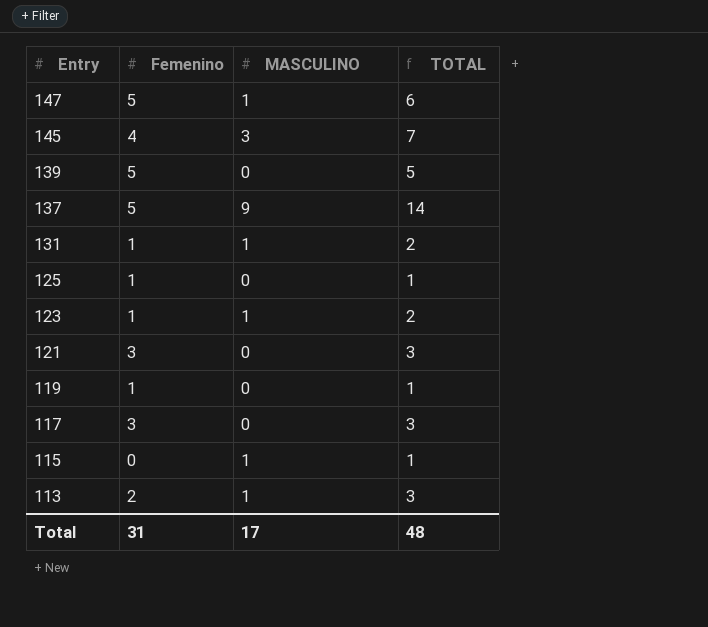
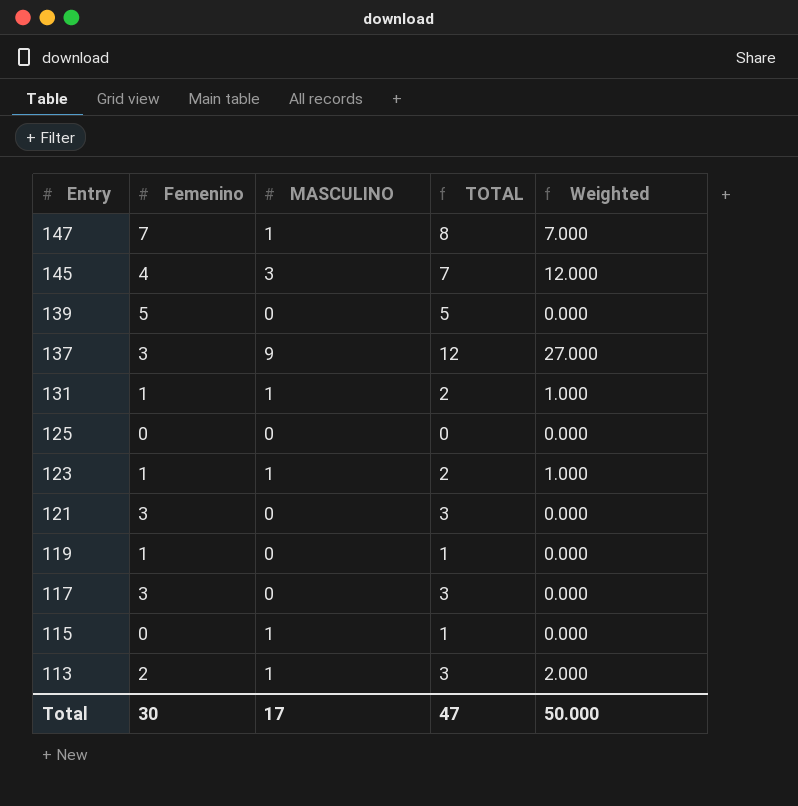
column Weighted | formula: none -> [Femenino] * [MASCULINO]
147 | Femenino: 5 -> 7
147 | TOTAL: 6 -> 8
137 | Femenino: 5 -> 3
137 | TOTAL: 14 -> 12
125 | Femenino: 1 -> 0
125 | TOTAL: 1 -> 0
Total | Femenino: 31 -> 30
Total | TOTAL: 48 -> 47

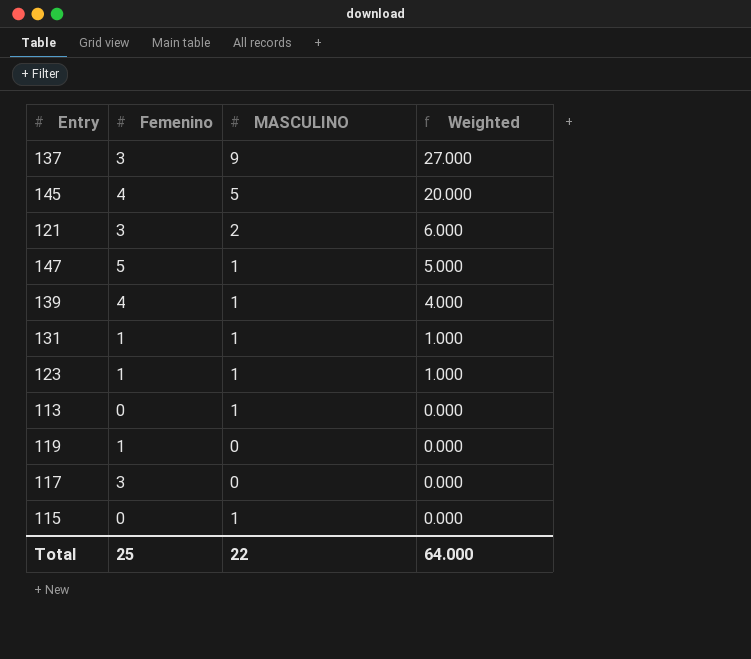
row order: Entry descending -> Weighted descending
column TOTAL | formula: [Femenino] + [MASCULINO] -> none
row 125: 0 | 0 | 0 | 0.000 -> none
145 | MASCULINO: 3 -> 5
145 | Weighted: 12.000 -> 20.000
121 | MASCULINO: 0 -> 2
121 | Weighted: 0.000 -> 6.000
147 | Femenino: 7 -> 5
147 | Weighted: 7.000 -> 5.000
139 | Femenino: 5 -> 4
139 | MASCULINO: 0 -> 1
139 | Weighted: 0.000 -> 4.000
113 | Femenino: 2 -> 0
113 | Weighted: 2.000 -> 0.000
Total | Femenino: 30 -> 25
Total | MASCULINO: 17 -> 22
Total | Weighted: 50.000 -> 64.000

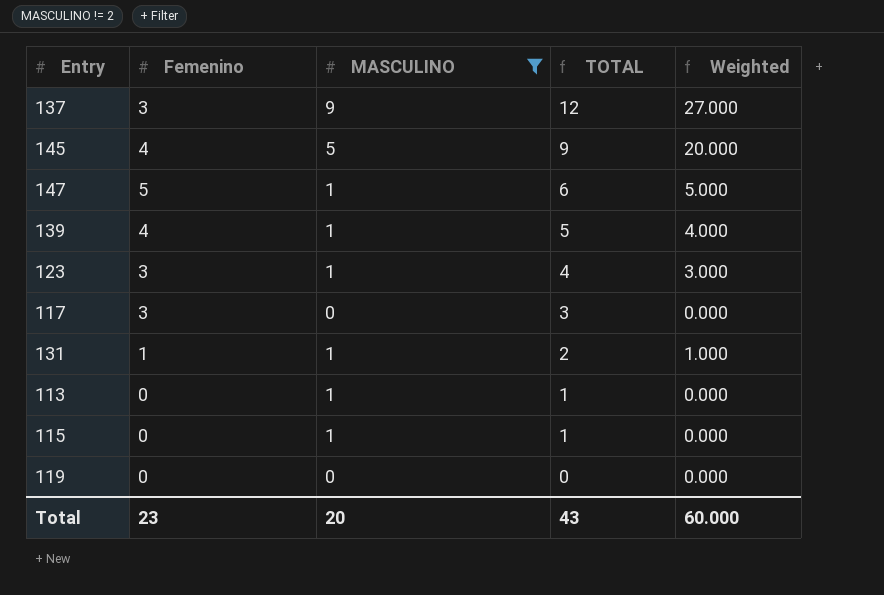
filter: none -> MASCULINO != 2
row order: Weighted descending -> TOTAL descending
column TOTAL | formula: none -> [Femenino] + [MASCULINO]
123 | Femenino: 1 -> 3
123 | Weighted: 1.000 -> 3.000
119 | Femenino: 1 -> 0
Total | Femenino: 25 -> 23
Total | MASCULINO: 22 -> 20
Total | Weighted: 64.000 -> 60.000

